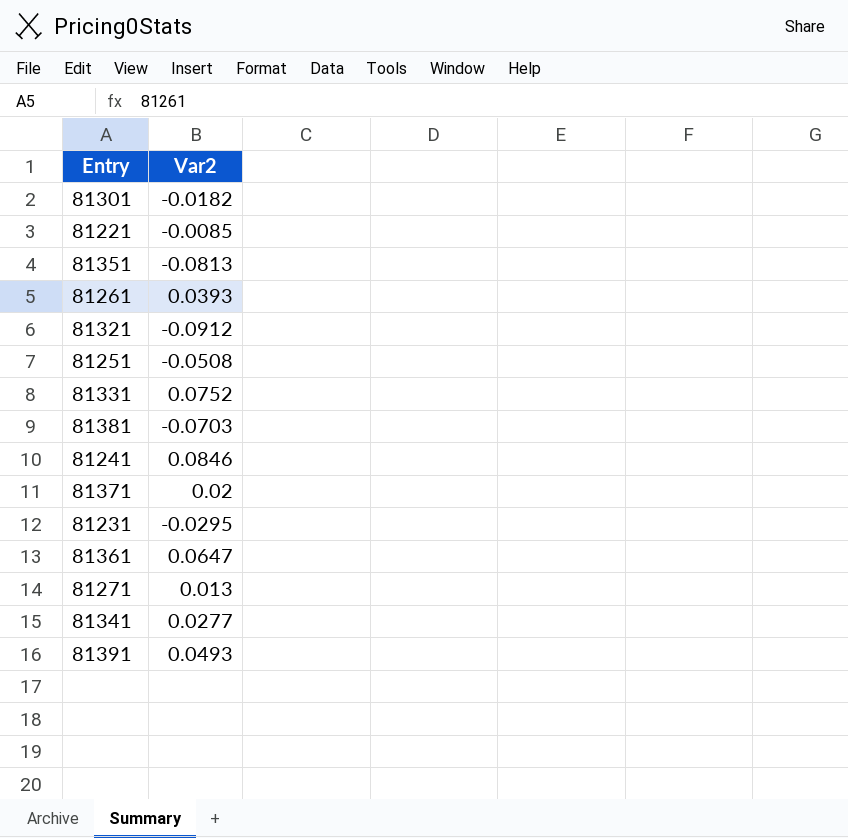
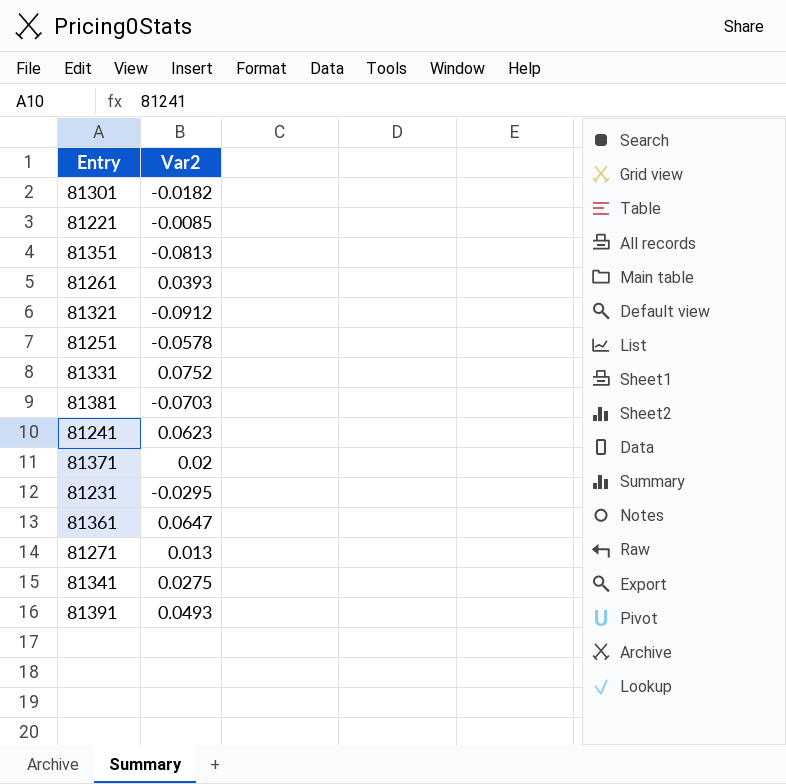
81251 | Var2: -0.0508 -> -0.0578
81241 | Var2: 0.0846 -> 0.0623
81341 | Var2: 0.0277 -> 0.0275

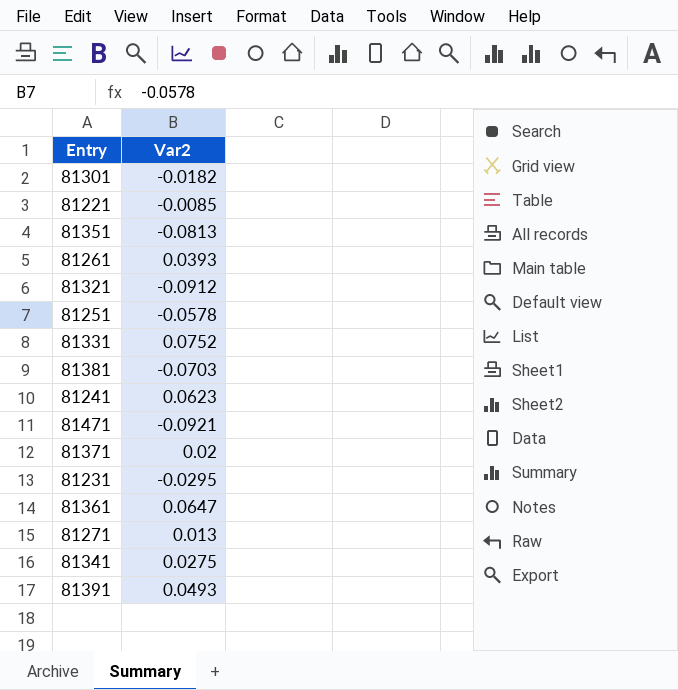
row 81471: none -> -0.0921

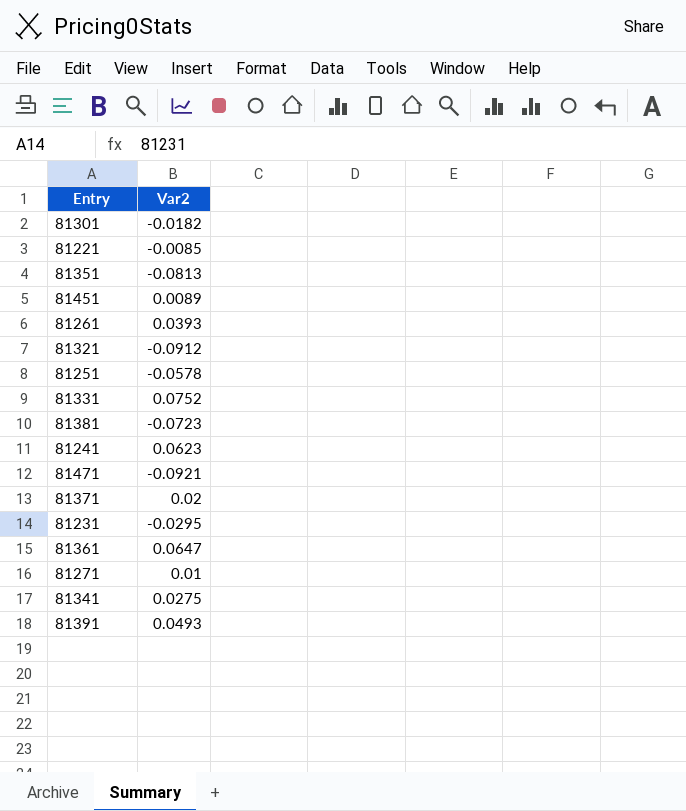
row 81451: none -> 0.0089
81381 | Var2: -0.0703 -> -0.0723
81271 | Var2: 0.013 -> 0.01

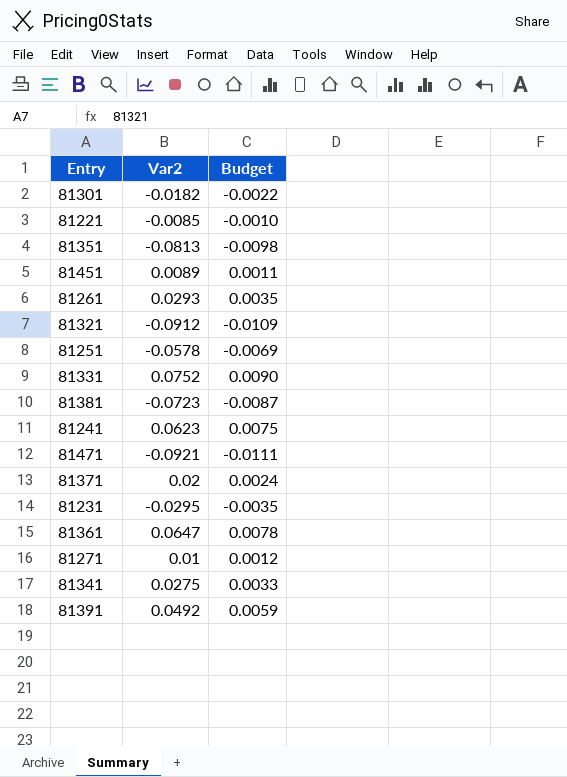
column Budget | formula: none -> [Var2] * 0.12
81261 | Var2: 0.0393 -> 0.0293
81391 | Var2: 0.0493 -> 0.0492

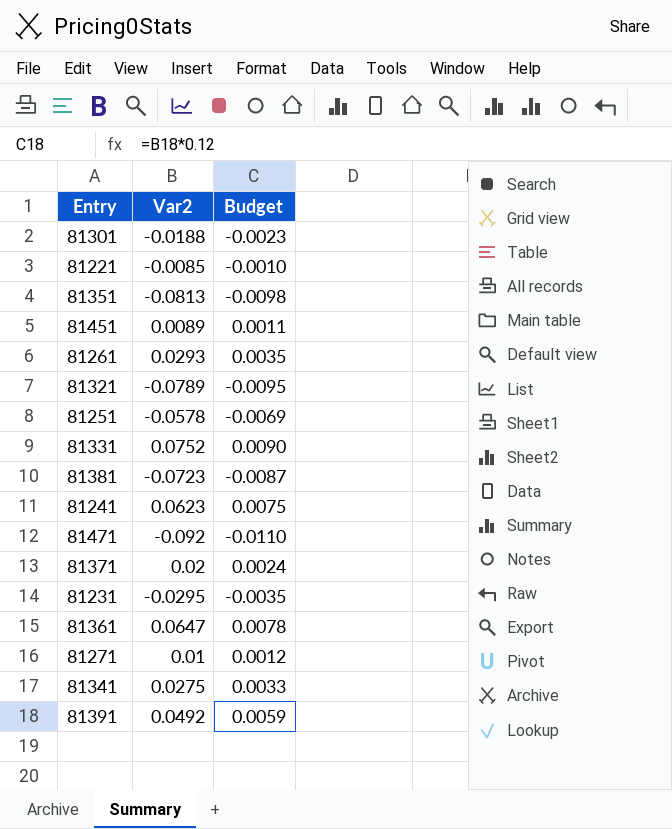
81301 | Var2: -0.0182 -> -0.0188
81301 | Budget: -0.0022 -> -0.0023
81321 | Var2: -0.0912 -> -0.0789
81321 | Budget: -0.0109 -> -0.0095
81471 | Var2: -0.0921 -> -0.092
81471 | Budget: -0.0111 -> -0.0110

